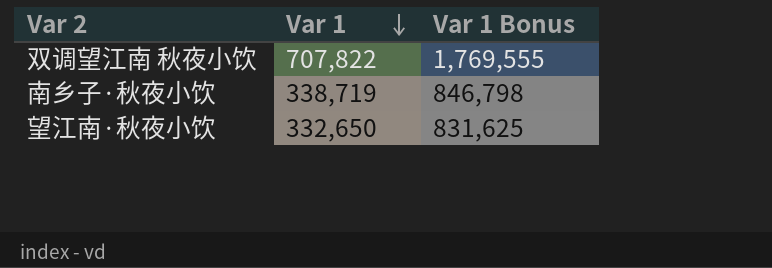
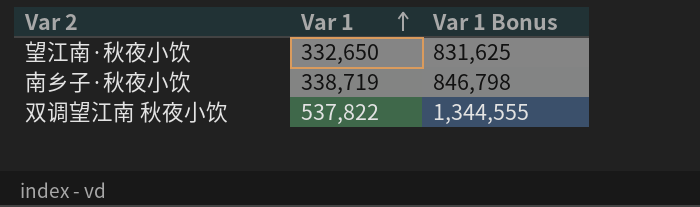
row order: Var 1 descending -> Var 1 ascending
双调望江南 秋夜小饮 | Var 1: 707,822 -> 537,822
双调望江南 秋夜小饮 | Var 1 Bonus: 1,769,555 -> 1,344,555

